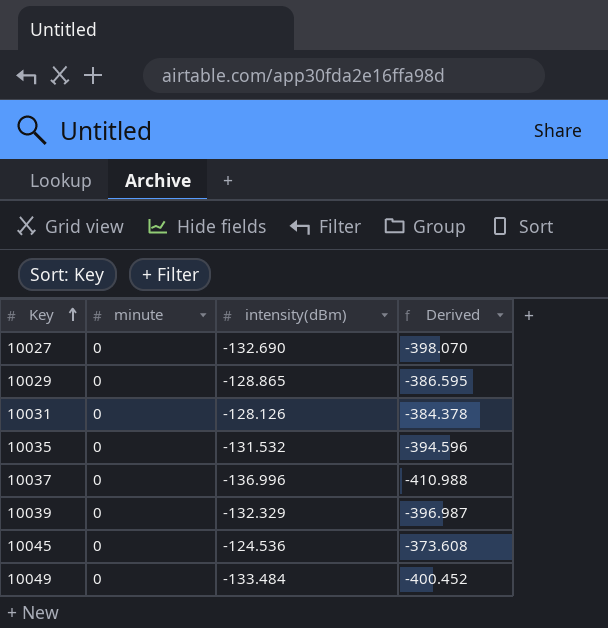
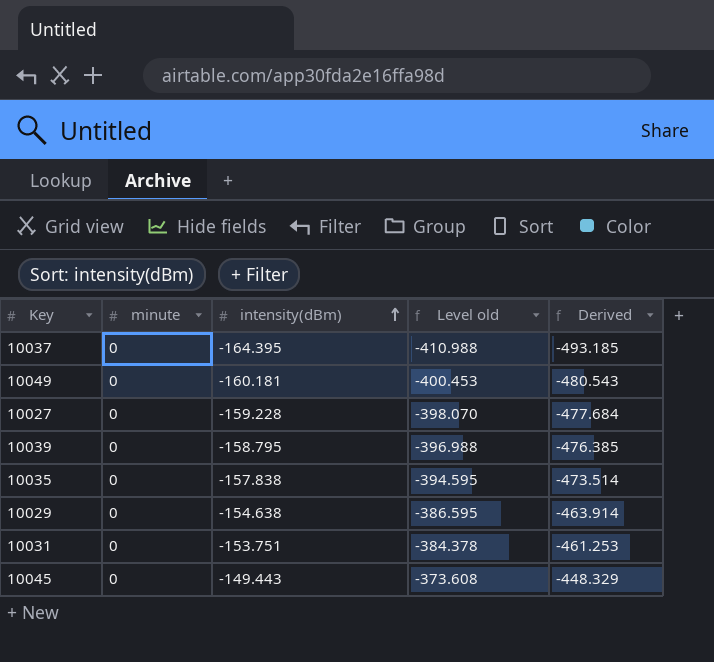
row order: Key ascending -> intensity(dBm) ascending
column Level old | formula: none -> [intensity(dBm)] * 2.5
10037 | intensity(dBm): -136.996 -> -164.395
10037 | Derived: -410.988 -> -493.185
10049 | intensity(dBm): -133.484 -> -160.181
10049 | Derived: -400.452 -> -480.543
10027 | intensity(dBm): -132.690 -> -159.228
10027 | Derived: -398.070 -> -477.684
10039 | intensity(dBm): -132.329 -> -158.795
10039 | Derived: -396.987 -> -476.385
10035 | intensity(dBm): -131.532 -> -157.838
10035 | Derived: -394.596 -> -473.514
10029 | intensity(dBm): -128.865 -> -154.638
10029 | Derived: -386.595 -> -463.914
10031 | intensity(dBm): -128.126 -> -153.751
10031 | Derived: -384.378 -> -461.253
10045 | intensity(dBm): -124.536 -> -149.443
10045 | Derived: -373.608 -> -448.329

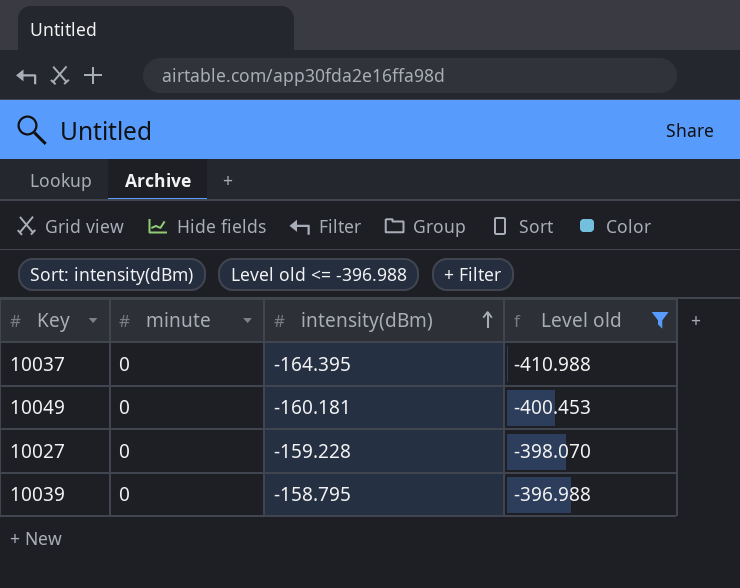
filter: none -> Level old <= -396.988
column Derived | formula: [intensity(dBm)] * 3 -> none

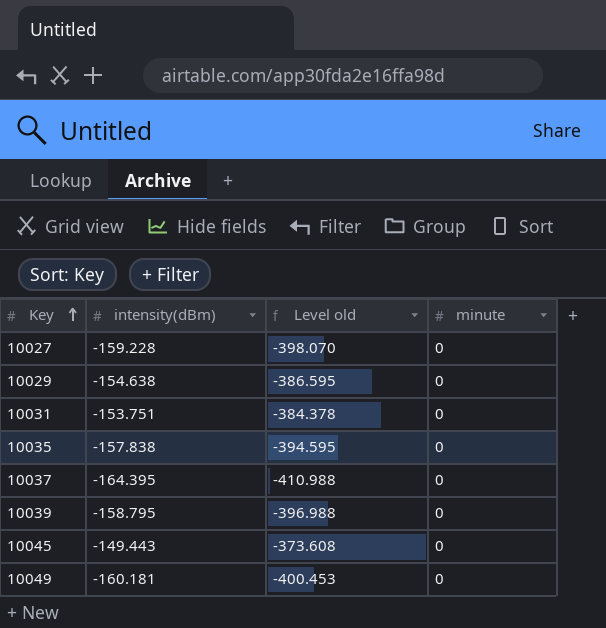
filter: Level old <= -396.988 -> none
row order: intensity(dBm) ascending -> Key ascending
column minute | position: 2 -> 4

